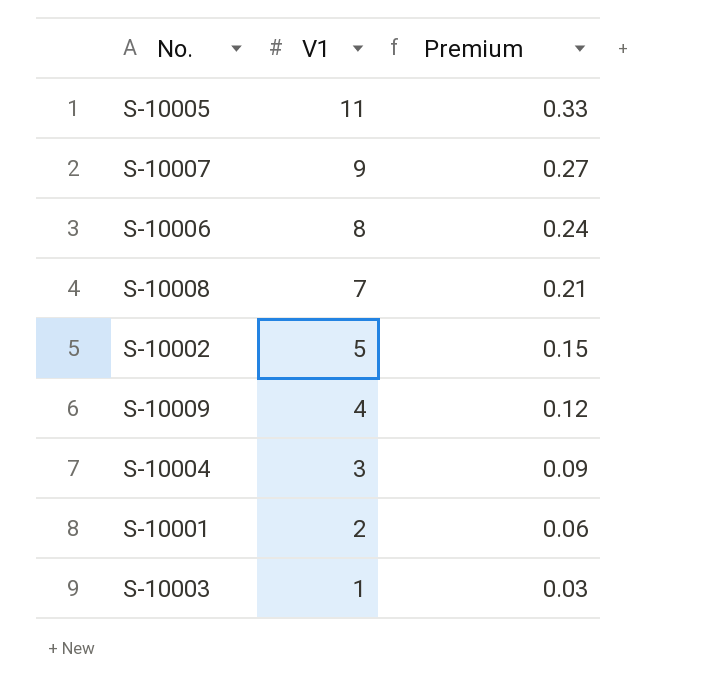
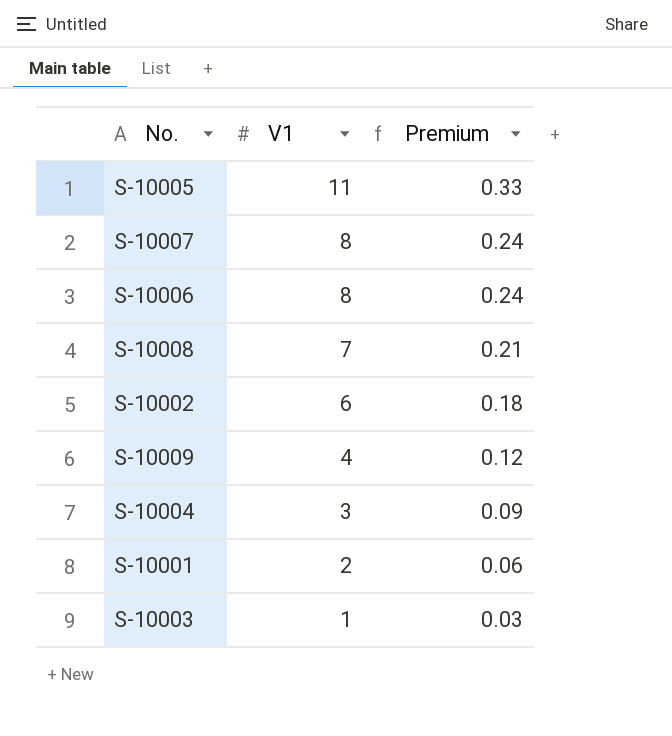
S-10007 | V1: 9 -> 8
S-10007 | Premium: 0.27 -> 0.24
S-10002 | V1: 5 -> 6
S-10002 | Premium: 0.15 -> 0.18

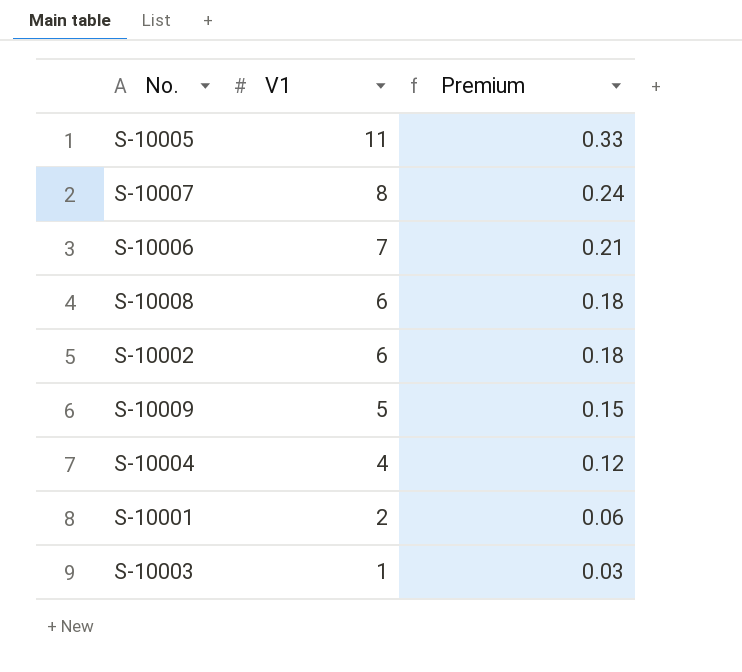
S-10006 | V1: 8 -> 7
S-10006 | Premium: 0.24 -> 0.21
S-10008 | V1: 7 -> 6
S-10008 | Premium: 0.21 -> 0.18
S-10009 | V1: 4 -> 5
S-10009 | Premium: 0.12 -> 0.15
S-10004 | V1: 3 -> 4
S-10004 | Premium: 0.09 -> 0.12

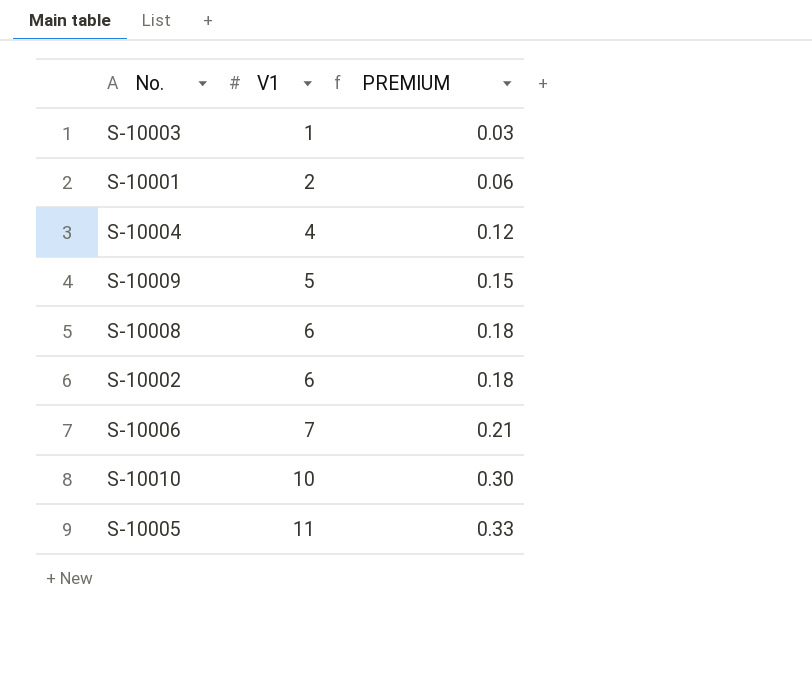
row order: V1 descending -> V1 ascending
column name: Premium -> PREMIUM
row S-10007: 8 | 0.24 -> none
row S-10010: none -> 10 | 0.30

